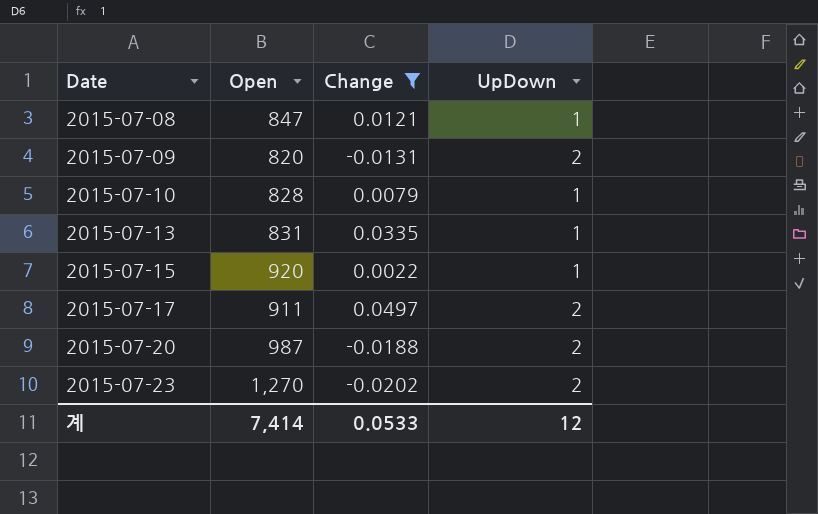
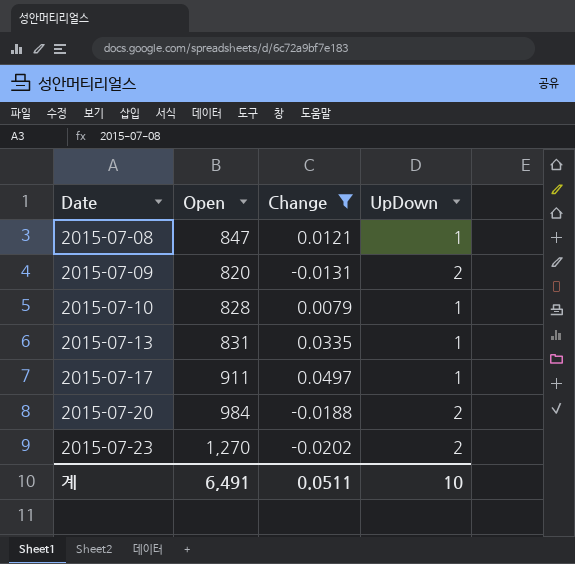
row 2015-07-15: 920 | 0.0022 | 1 -> none
2015-07-17 | UpDown: 2 -> 1
2015-07-20 | Open: 987 -> 984
계 | Open: 7,414 -> 6,491
계 | Change: 0.0533 -> 0.0511
계 | UpDown: 12 -> 10

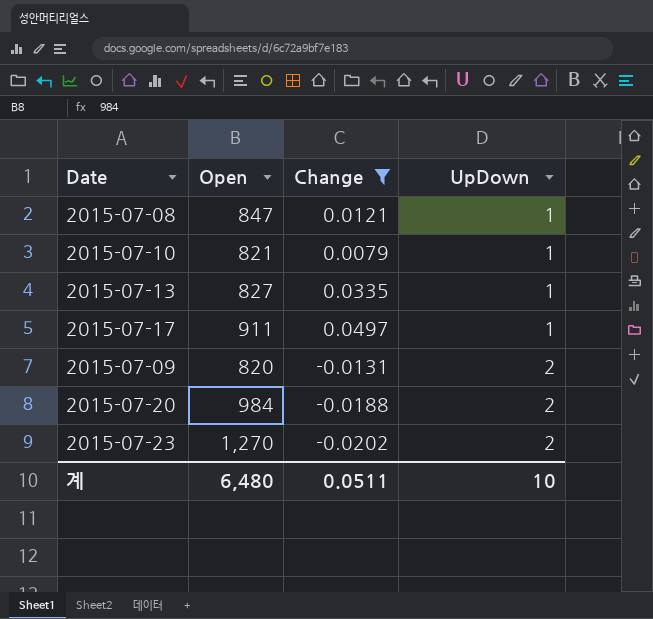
row order: Date ascending -> UpDown ascending
2015-07-10 | Open: 828 -> 821
2015-07-13 | Open: 831 -> 827
계 | Open: 6,491 -> 6,480

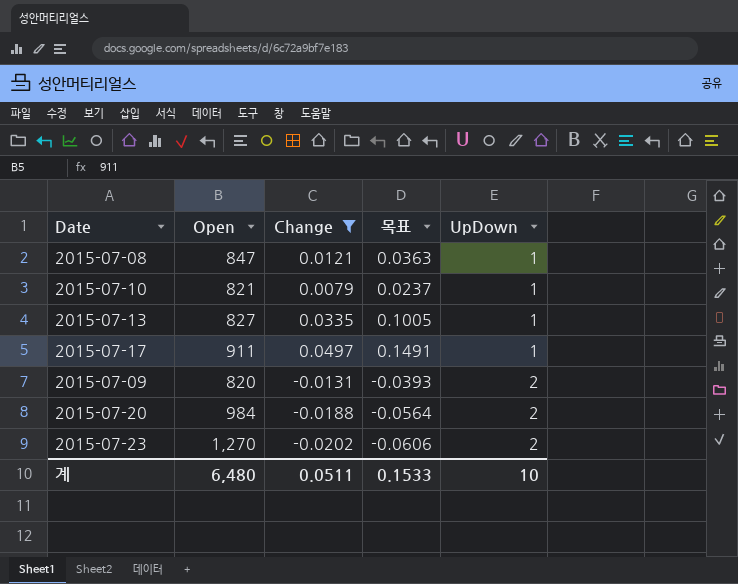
column 목표 | formula: none -> [Change] * 3

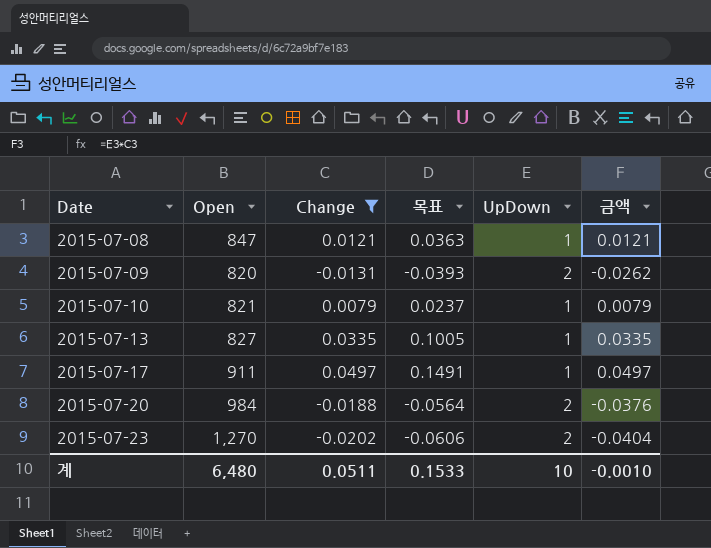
row order: UpDown ascending -> Date ascending
column 금액 | formula: none -> [Change] * [UpDown]

